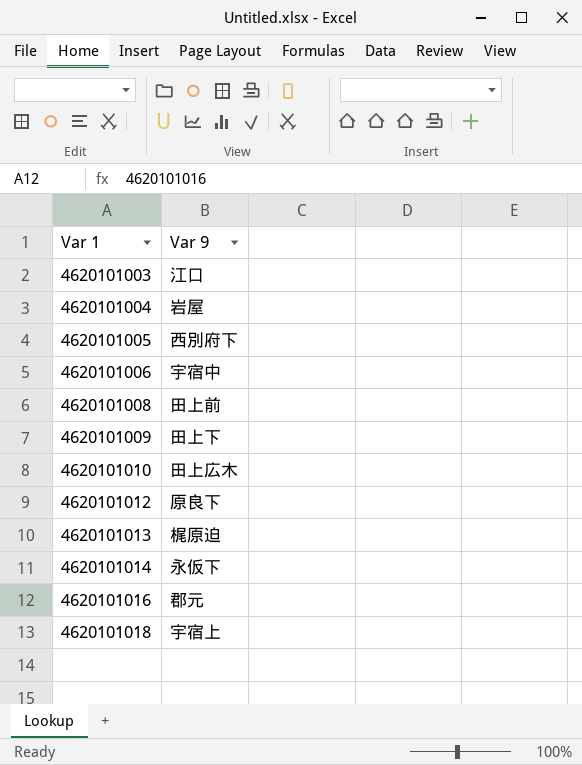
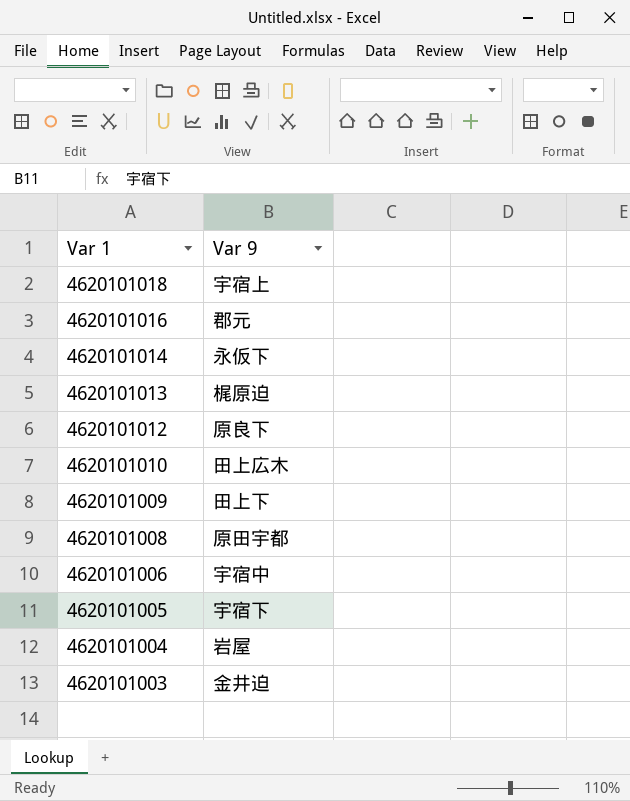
row order: Var 1 ascending -> Var 1 descending
4620101008 | Var 9: 田上前 -> 原田宇都
4620101005 | Var 9: 西別府下 -> 宇宿下
4620101003 | Var 9: 江口 -> 金井迫

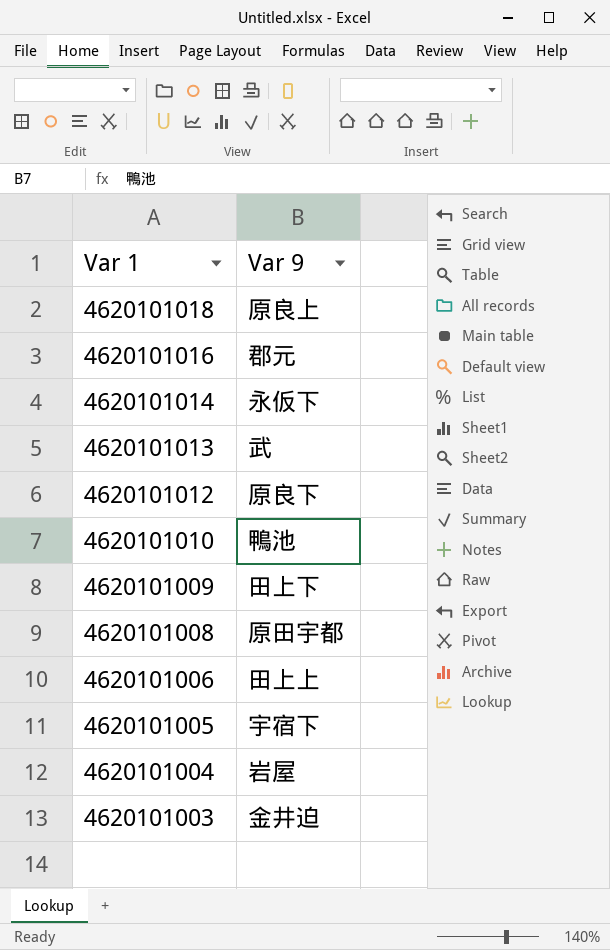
4620101018 | Var 9: 宇宿上 -> 原良上
4620101013 | Var 9: 梶原迫 -> 武
4620101010 | Var 9: 田上広木 -> 鴨池
4620101006 | Var 9: 宇宿中 -> 田上上

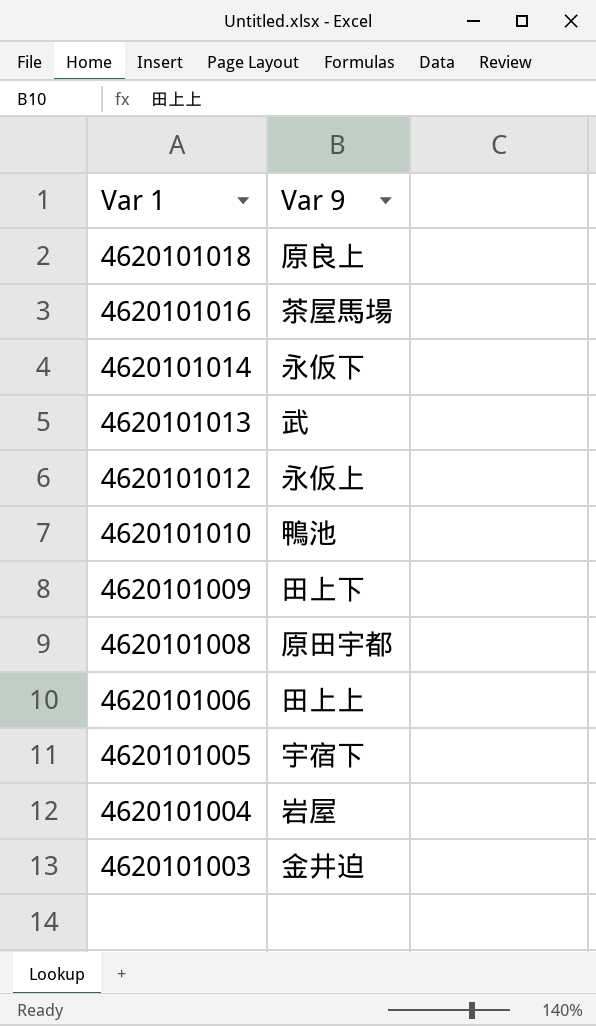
4620101016 | Var 9: 郡元 -> 茶屋馬場
4620101012 | Var 9: 原良下 -> 永仮上

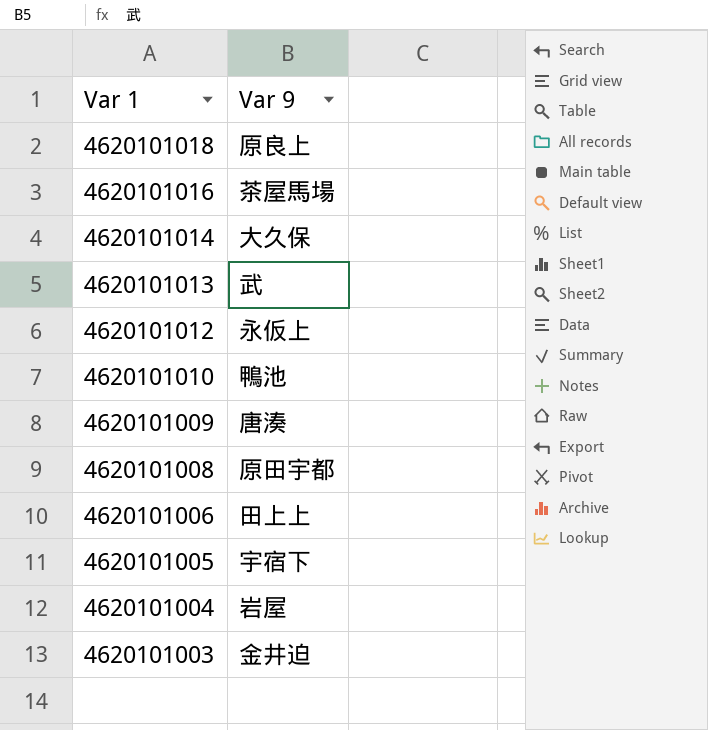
4620101014 | Var 9: 永仮下 -> 大久保
4620101009 | Var 9: 田上下 -> 唐湊

